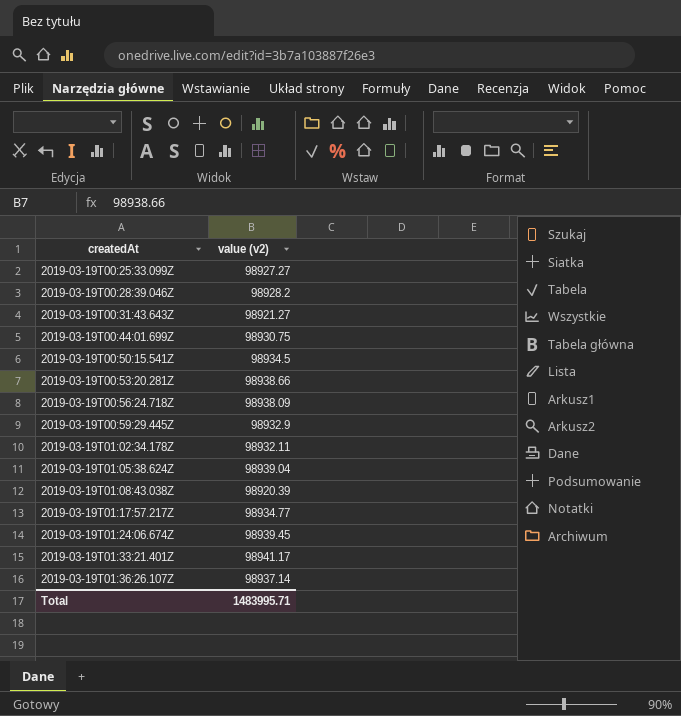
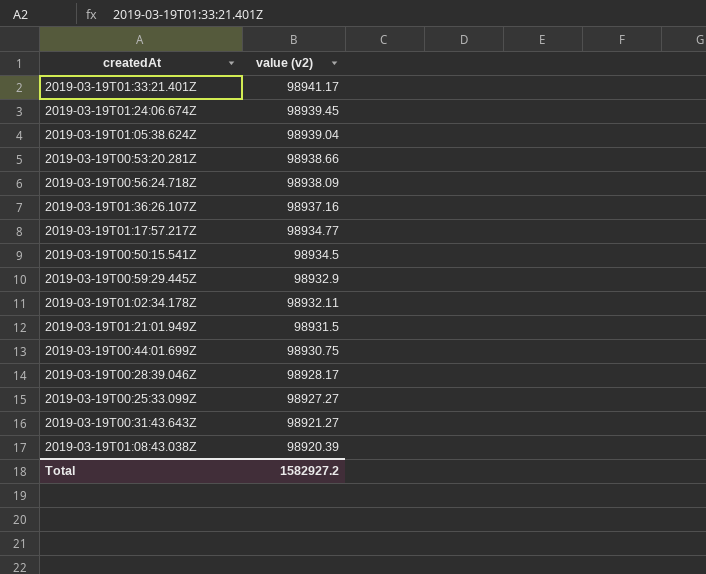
row order: createdAt ascending -> value (v2) descending
2019-03-19T01:36:26.107Z | value (v2): 98937.14 -> 98937.16
row 2019-03-19T01:21:01.949Z: none -> 98931.5
2019-03-19T00:28:39.046Z | value (v2): 98928.2 -> 98928.17
Total | value (v2): 1483995.71 -> 1582927.2

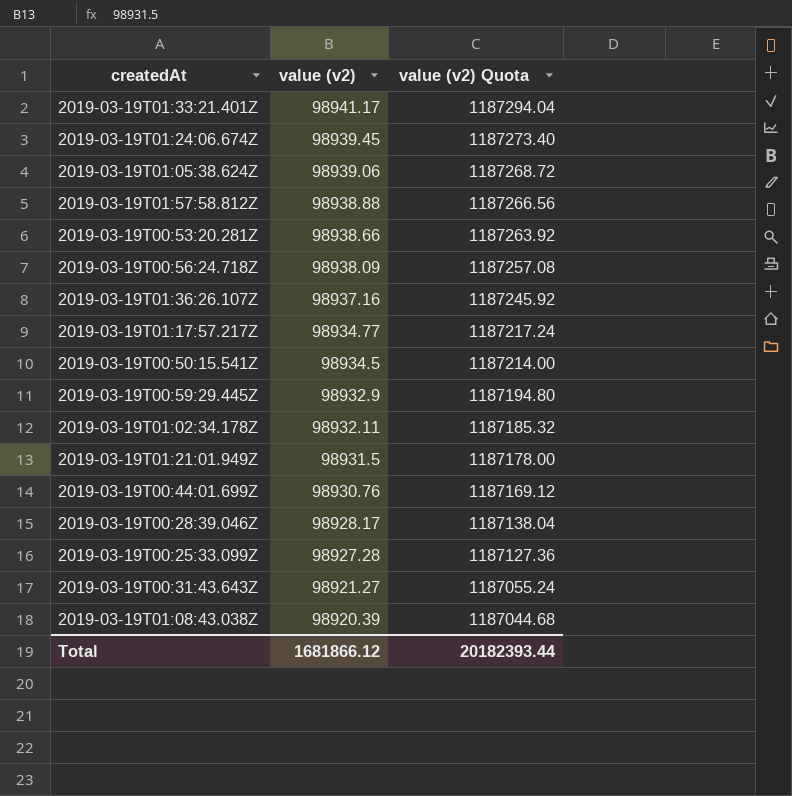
column value (v2) Quota | formula: none -> [value (v2)] * 12
2019-03-19T01:05:38.624Z | value (v2): 98939.04 -> 98939.06
row 2019-03-19T01:57:58.812Z: none -> 98938.88 | 1187266.56
2019-03-19T00:44:01.699Z | value (v2): 98930.75 -> 98930.76
2019-03-19T00:25:33.099Z | value (v2): 98927.27 -> 98927.28
Total | value (v2): 1582927.2 -> 1681866.12

